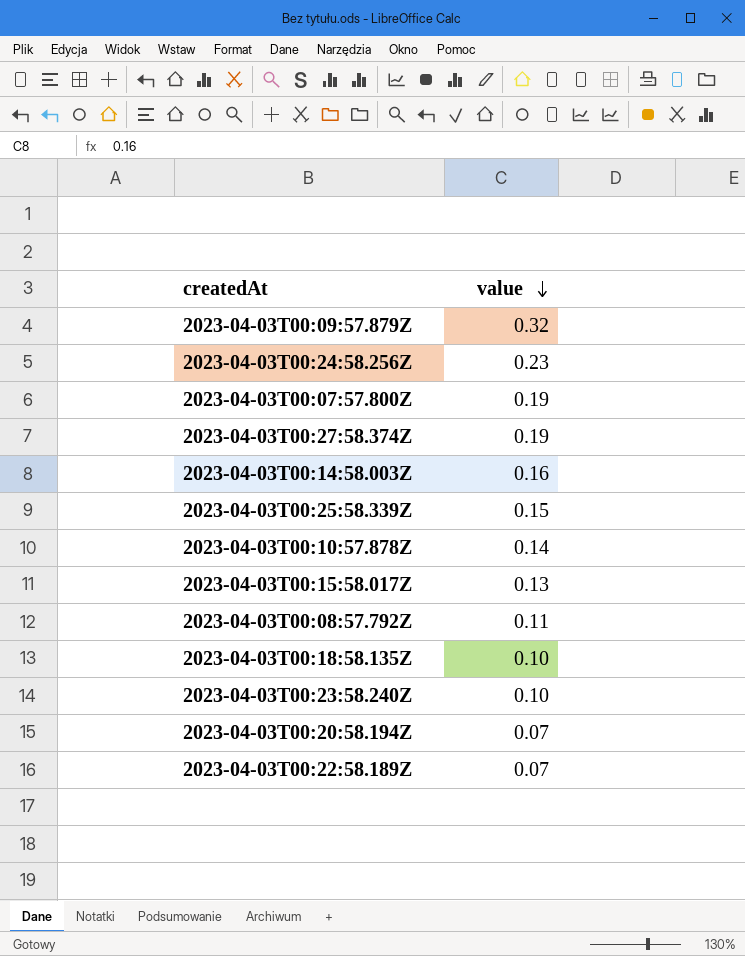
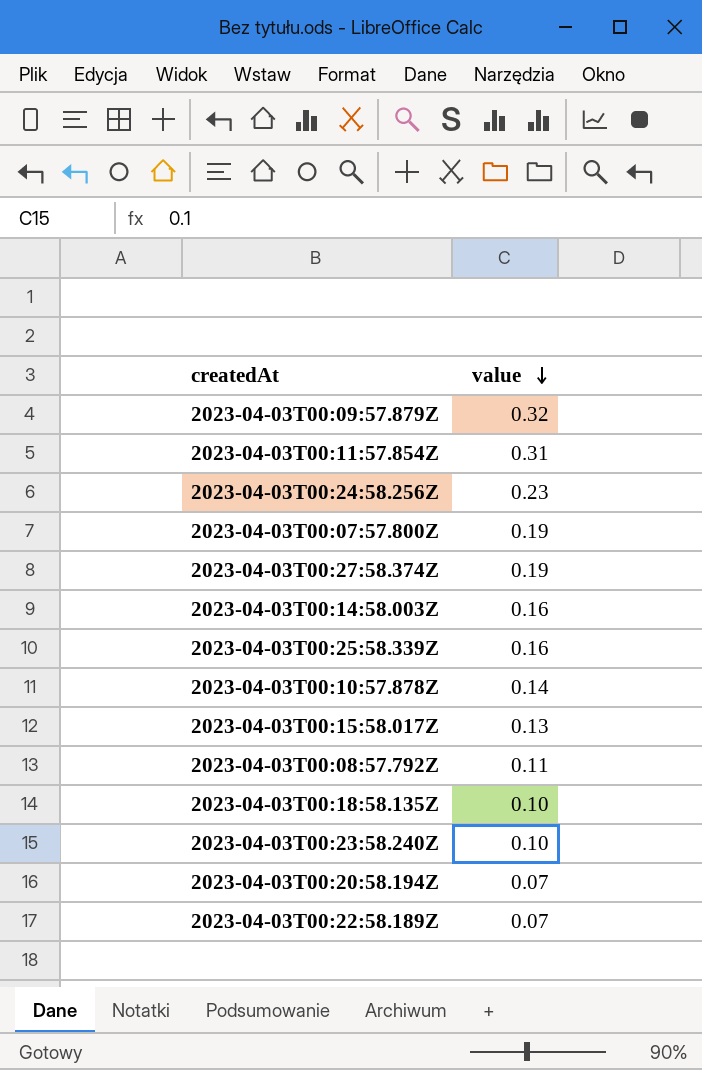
row 2023-04-03T00:11:57.854Z: none -> 0.31
2023-04-03T00:25:58.339Z | value: 0.15 -> 0.16

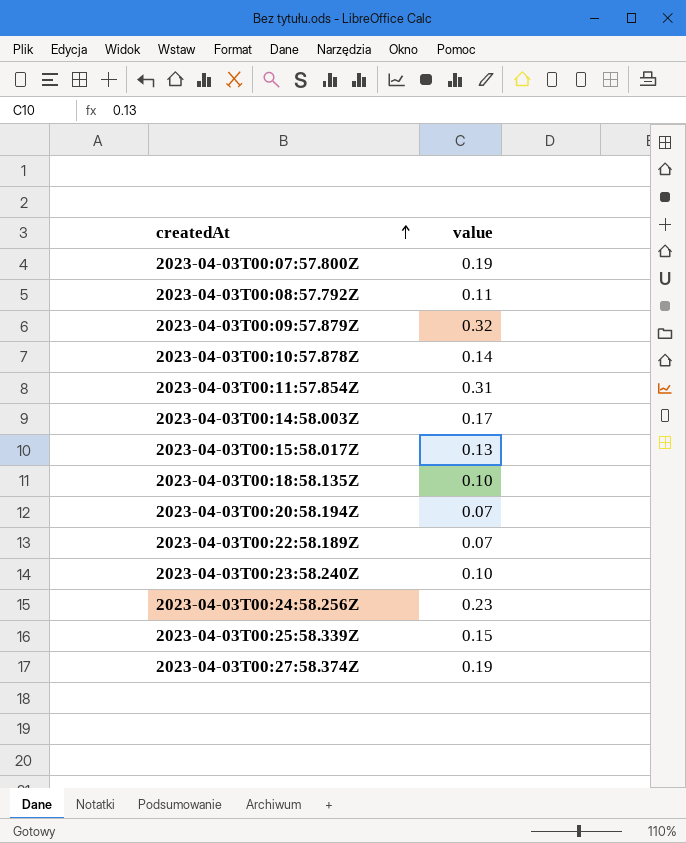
row order: value descending -> createdAt ascending
2023-04-03T00:14:58.003Z | value: 0.16 -> 0.17
2023-04-03T00:25:58.339Z | value: 0.16 -> 0.15

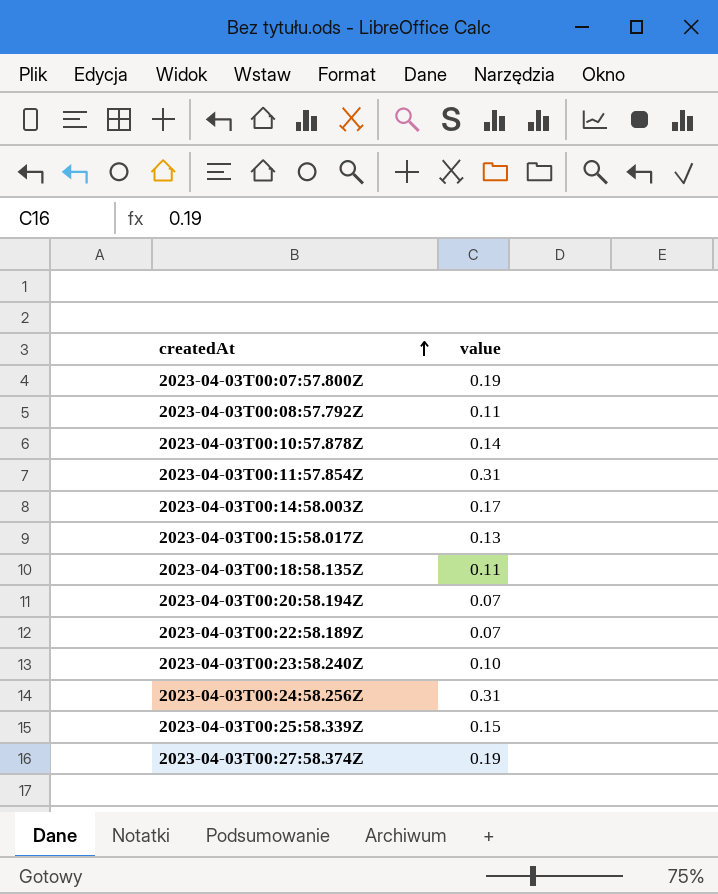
row 2023-04-03T00:09:57.879Z: 0.32 -> none
2023-04-03T00:18:58.135Z | value: 0.10 -> 0.11
2023-04-03T00:24:58.256Z | value: 0.23 -> 0.31

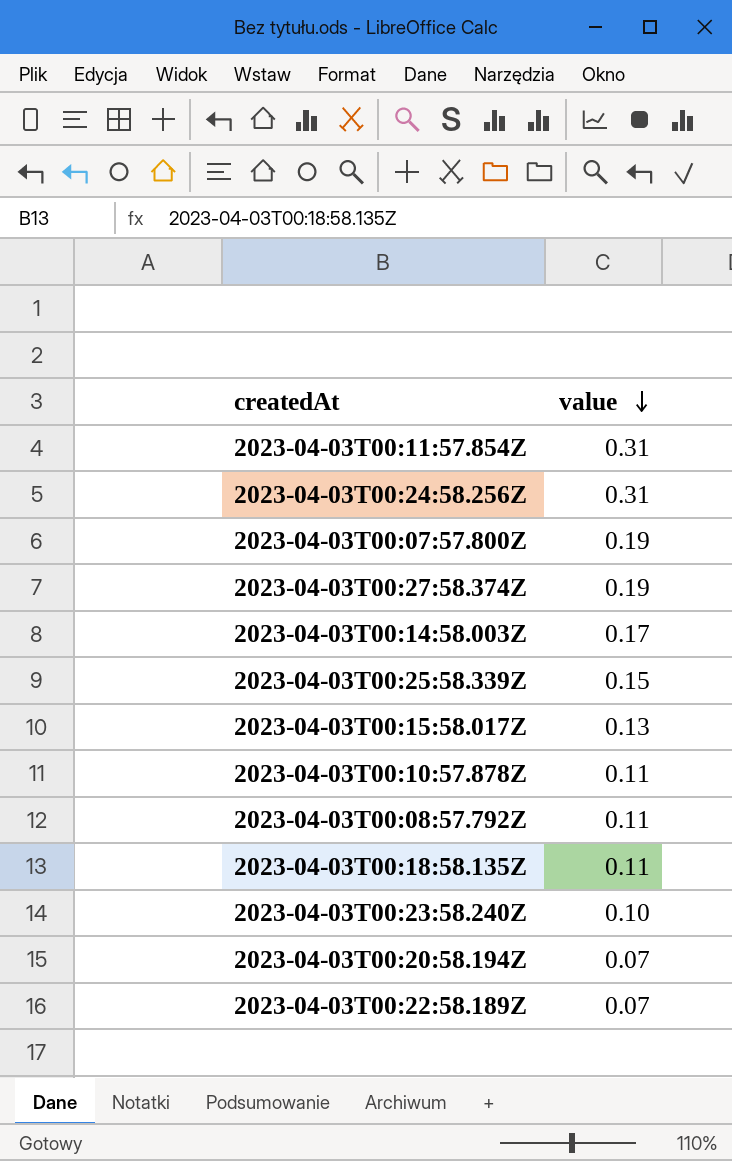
row order: createdAt ascending -> value descending
2023-04-03T00:10:57.878Z | value: 0.14 -> 0.11

